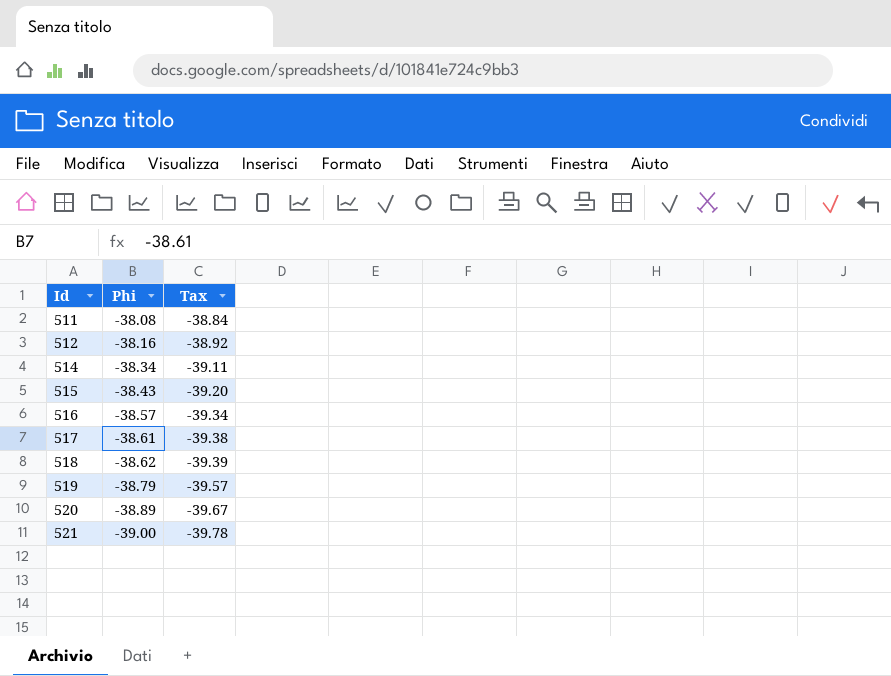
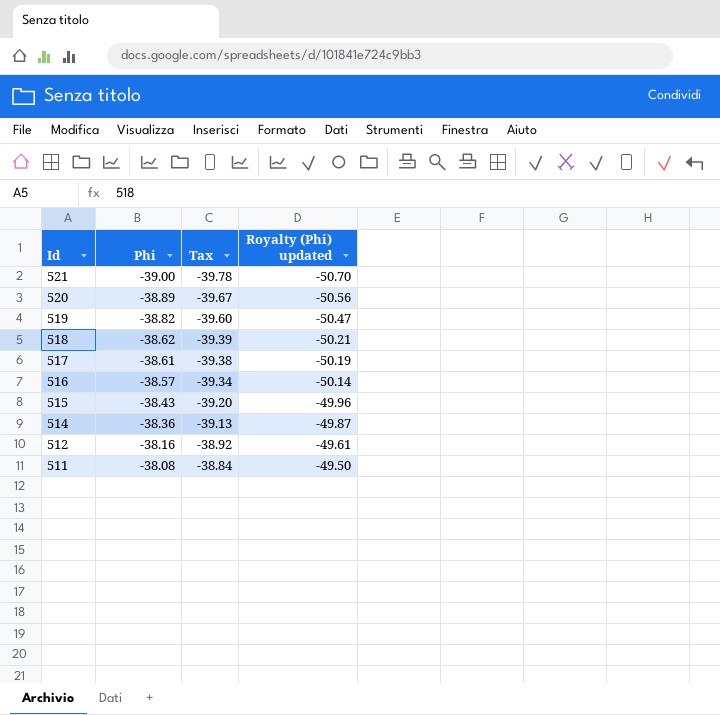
row order: Id ascending -> Id descending
column Royalty (Phi) updated | formula: none -> [Phi] * 1.3
519 | Phi: -38.79 -> -38.82
519 | Tax: -39.57 -> -39.60
514 | Phi: -38.34 -> -38.36
514 | Tax: -39.11 -> -39.13

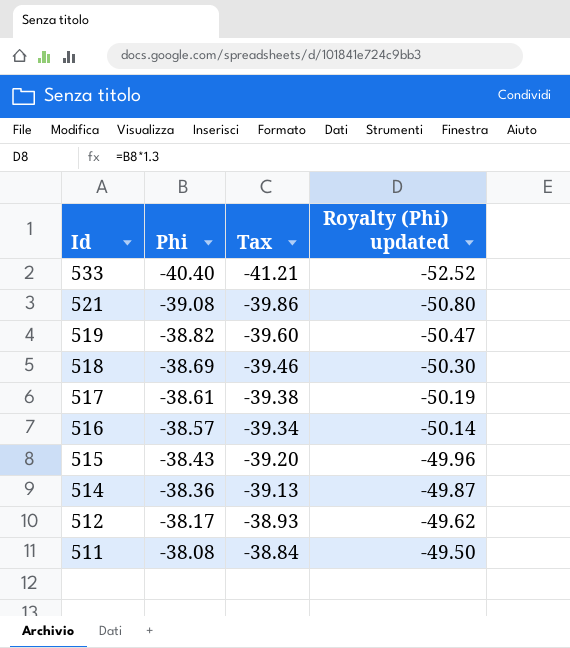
row 520: -38.89 | -39.67 | -50.56 -> none
row 533: none -> -40.40 | -41.21 | -52.52
521 | Phi: -39.00 -> -39.08
521 | Tax: -39.78 -> -39.86
521 | Royalty (Phi) updated: -50.70 -> -50.80
518 | Phi: -38.62 -> -38.69
518 | Tax: -39.39 -> -39.46
518 | Royalty (Phi) updated: -50.21 -> -50.30
512 | Phi: -38.16 -> -38.17
512 | Tax: -38.92 -> -38.93
512 | Royalty (Phi) updated: -49.61 -> -49.62

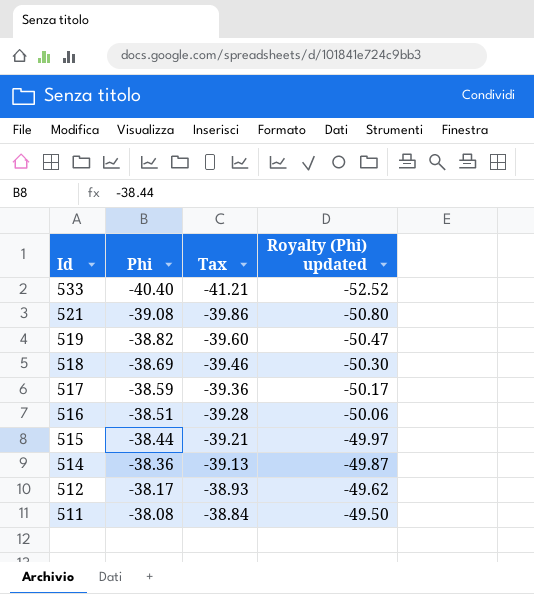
517 | Phi: -38.61 -> -38.59
517 | Tax: -39.38 -> -39.36
517 | Royalty (Phi) updated: -50.19 -> -50.17
516 | Phi: -38.57 -> -38.51
516 | Tax: -39.34 -> -39.28
516 | Royalty (Phi) updated: -50.14 -> -50.06
515 | Phi: -38.43 -> -38.44
515 | Tax: -39.20 -> -39.21
515 | Royalty (Phi) updated: -49.96 -> -49.97

